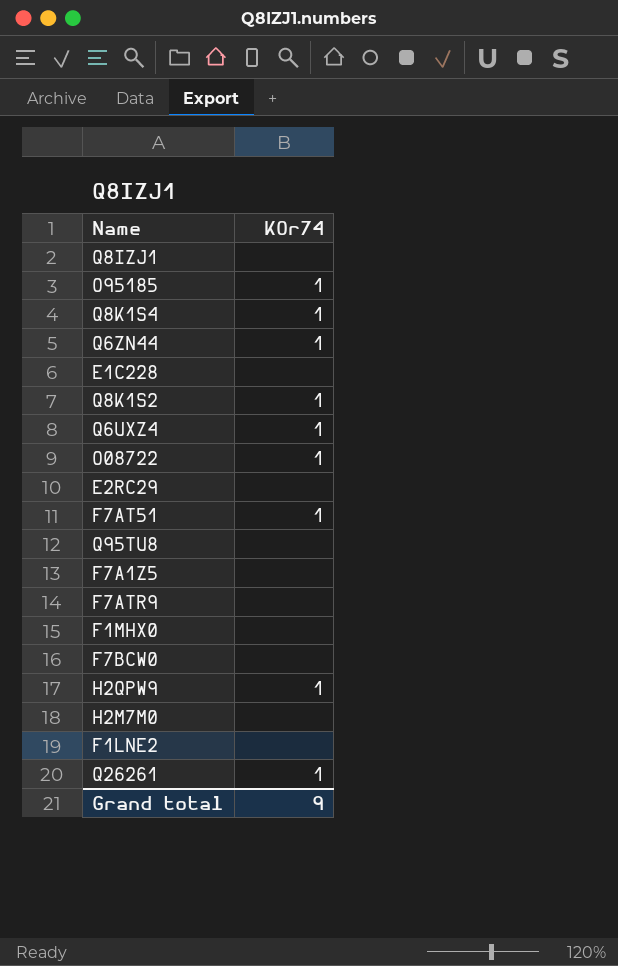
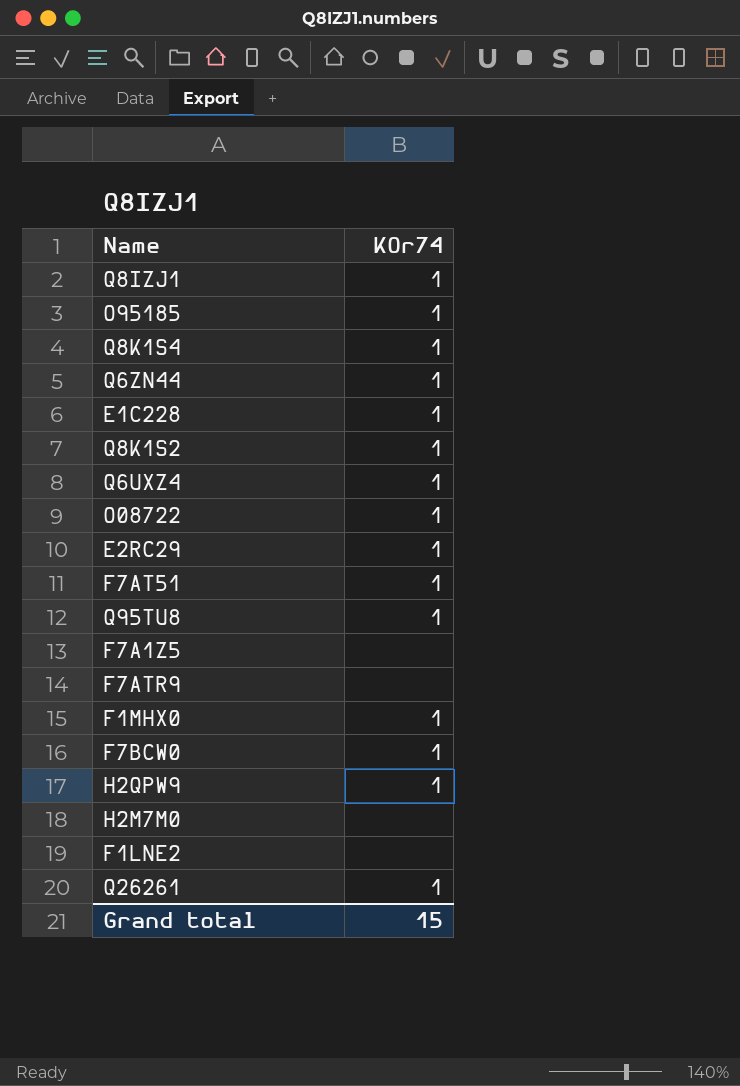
Q8IZJ1 | KOr74: none -> 1
E1C228 | KOr74: none -> 1
E2RC29 | KOr74: none -> 1
Q95TU8 | KOr74: none -> 1
F1MHX0 | KOr74: none -> 1
F7BCW0 | KOr74: none -> 1
Grand total | KOr74: 9 -> 15

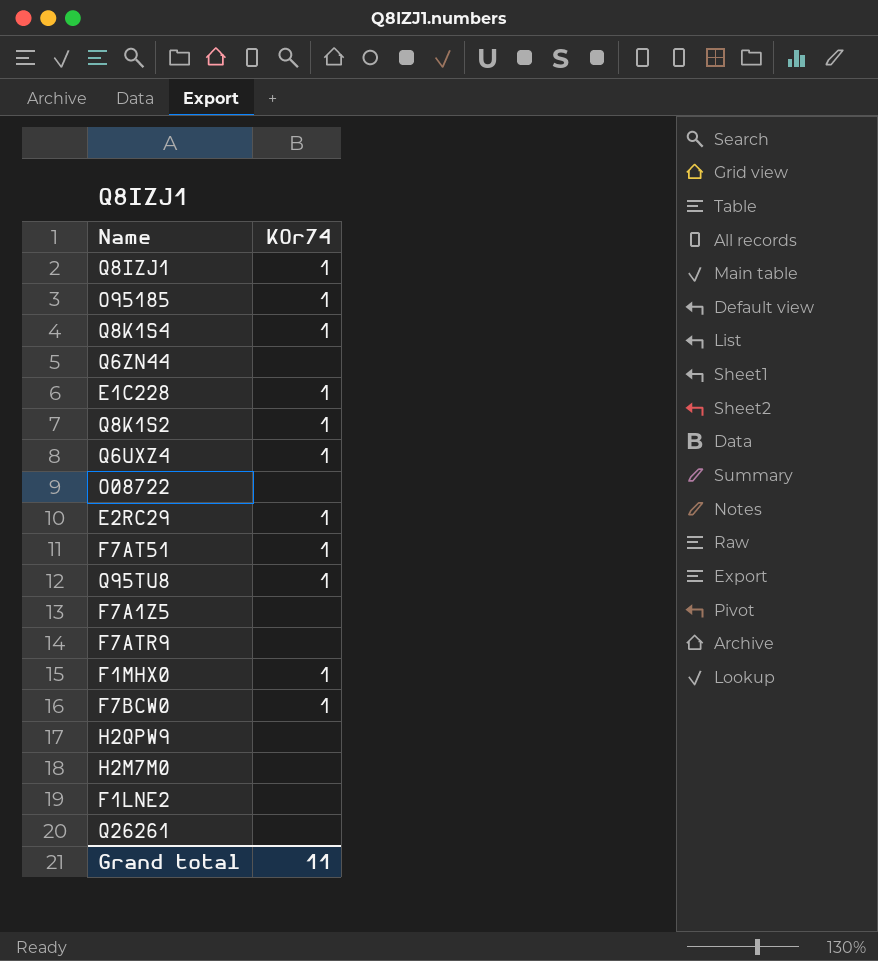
Q6ZN44 | KOr74: 1 -> none
O08722 | KOr74: 1 -> none
H2QPW9 | KOr74: 1 -> none
Q26261 | KOr74: 1 -> none
Grand total | KOr74: 15 -> 11

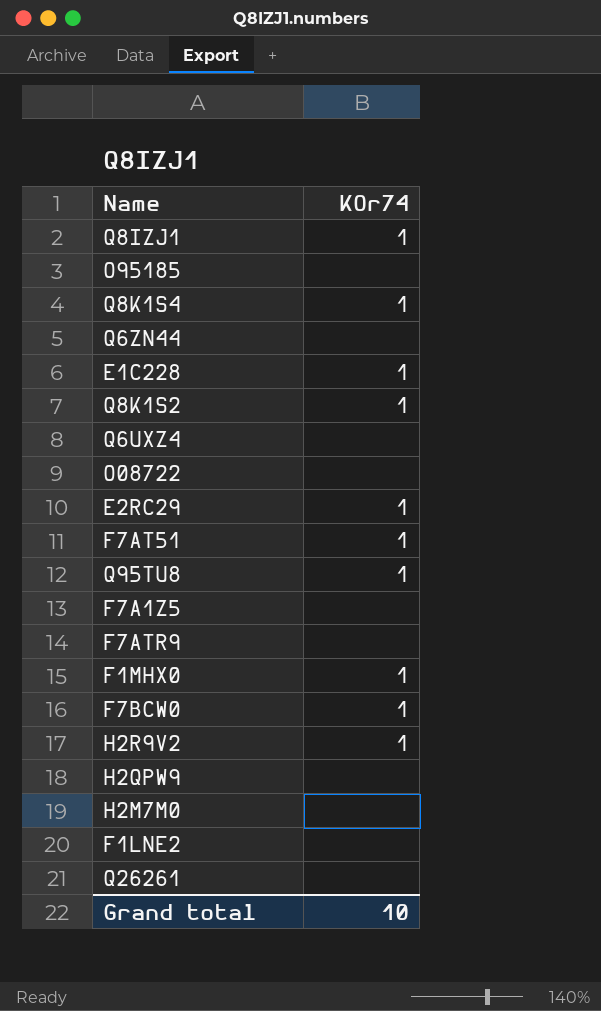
O95185 | KOr74: 1 -> none
Q6UXZ4 | KOr74: 1 -> none
row H2R9V2: none -> 1
Grand total | KOr74: 11 -> 10

